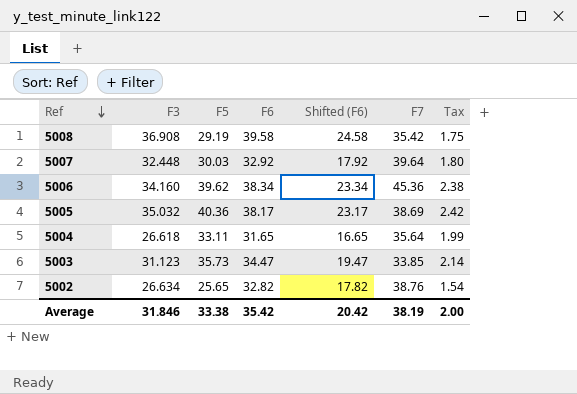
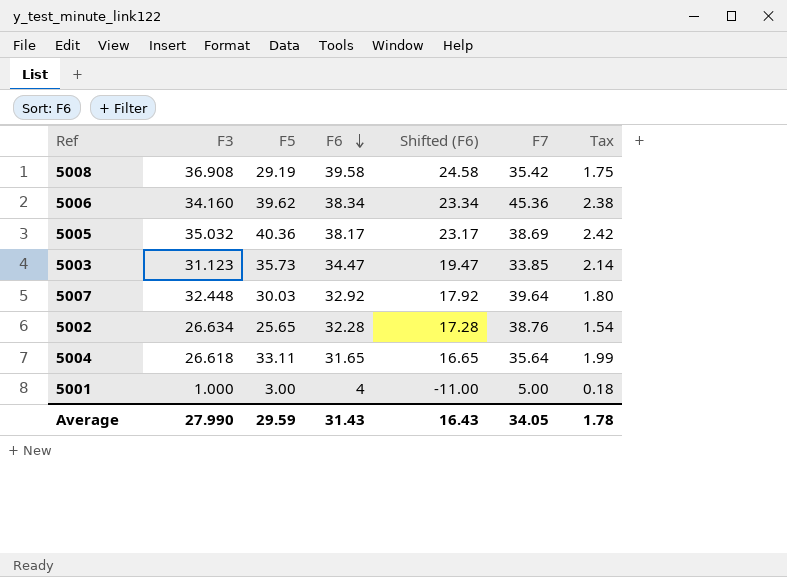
row order: Ref descending -> F6 descending
5002 | F6: 32.82 -> 32.28
5002 | Shifted (F6): 17.82 -> 17.28
row 5001: none -> 1.000 | 3.00 | 4 | -11.00 | 5.00 | 0.18
Average | F3: 31.846 -> 27.990
Average | F5: 33.38 -> 29.59
Average | F6: 35.42 -> 31.43
Average | Shifted (F6): 20.42 -> 16.43
Average | F7: 38.19 -> 34.05
Average | Tax: 2.00 -> 1.78

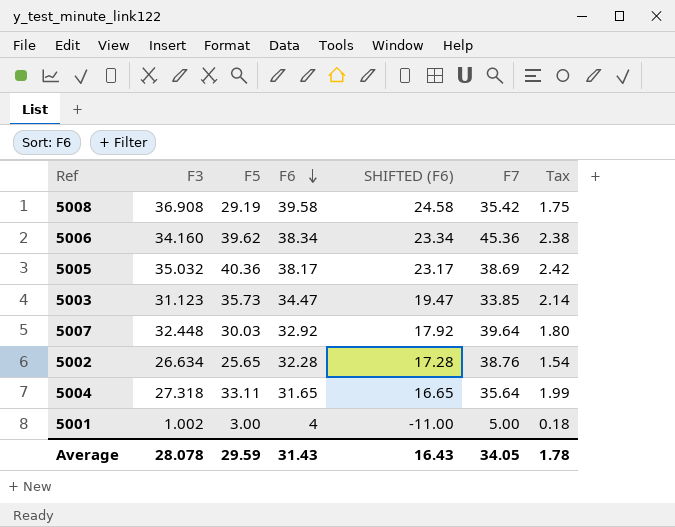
column name: Shifted (F6) -> SHIFTED (F6)
5004 | F3: 26.618 -> 27.318
5001 | F3: 1.000 -> 1.002
Average | F3: 27.990 -> 28.078

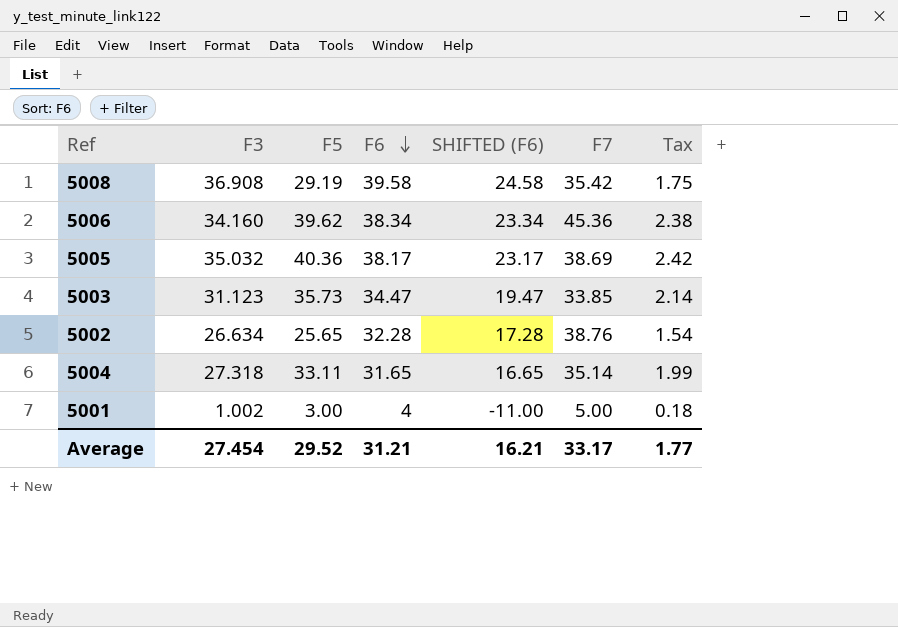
row 5007: 32.448 | 30.03 | 32.92 | 17.92 | 39.64 | 1.80 -> none
5004 | F7: 35.64 -> 35.14
Average | F3: 28.078 -> 27.454
Average | F5: 29.59 -> 29.52
Average | F6: 31.43 -> 31.21
Average | SHIFTED (F6): 16.43 -> 16.21
Average | F7: 34.05 -> 33.17
Average | Tax: 1.78 -> 1.77

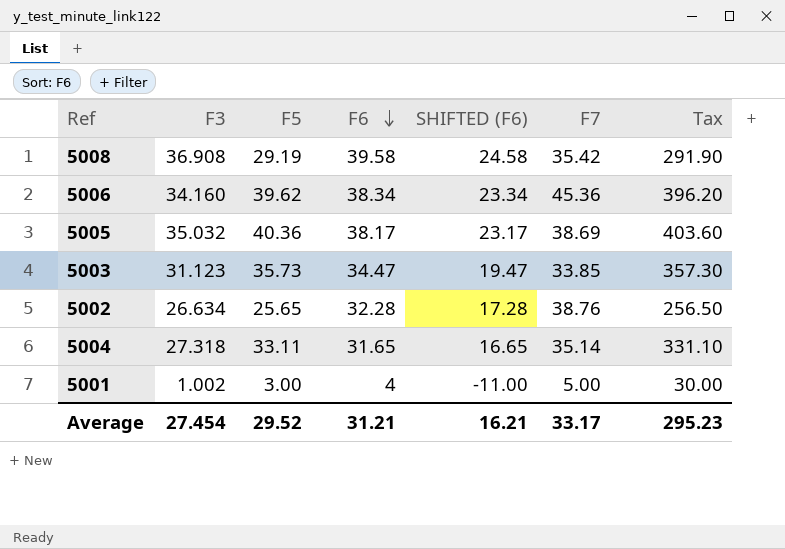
column Tax | formula: [F5] * 0.06 -> [F5] * 10
Average | Tax: 1.77 -> 295.23

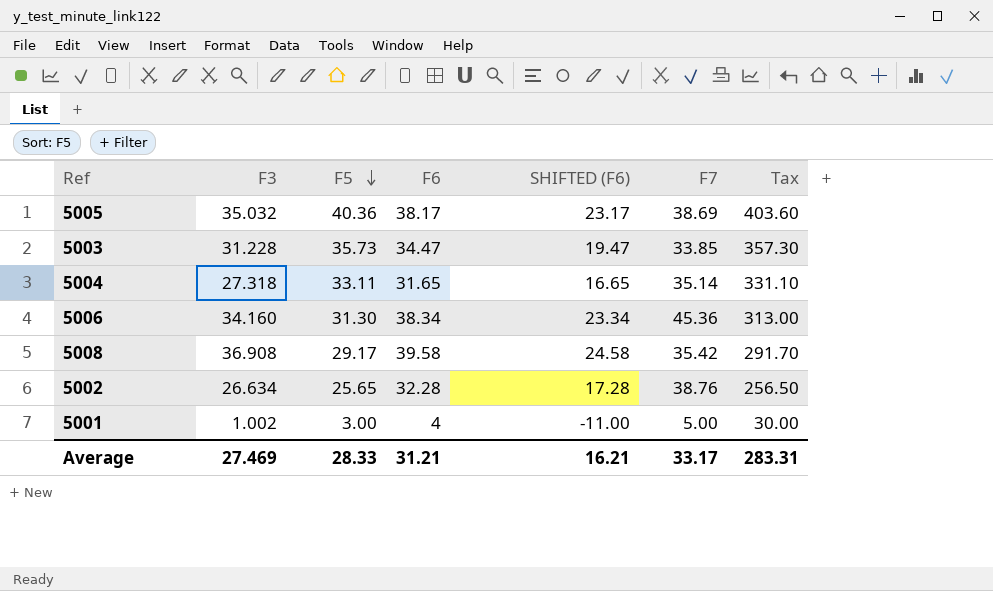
row order: F6 descending -> F5 descending
5003 | F3: 31.123 -> 31.228
5006 | F5: 39.62 -> 31.30
5006 | Tax: 396.20 -> 313.00
5008 | F5: 29.19 -> 29.17
5008 | Tax: 291.90 -> 291.70
Average | F3: 27.454 -> 27.469
Average | F5: 29.52 -> 28.33
Average | Tax: 295.23 -> 283.31

